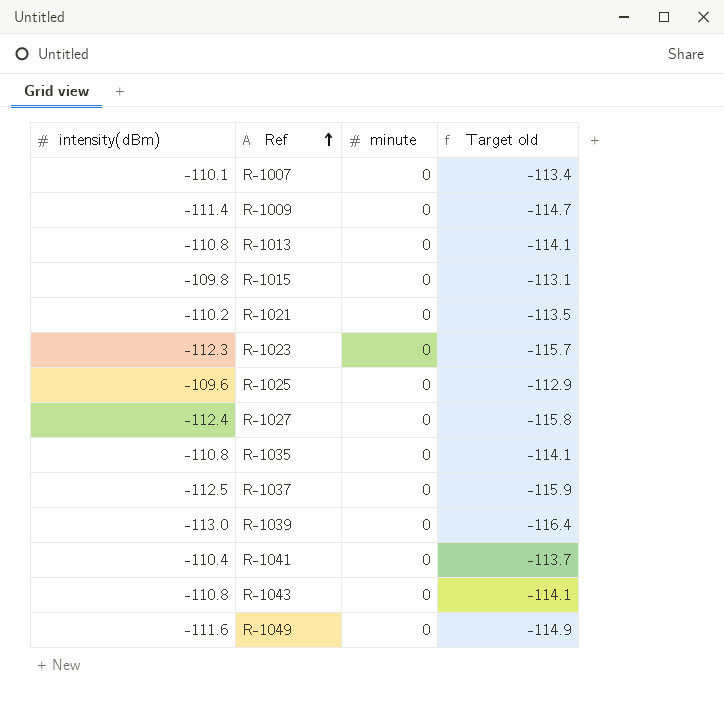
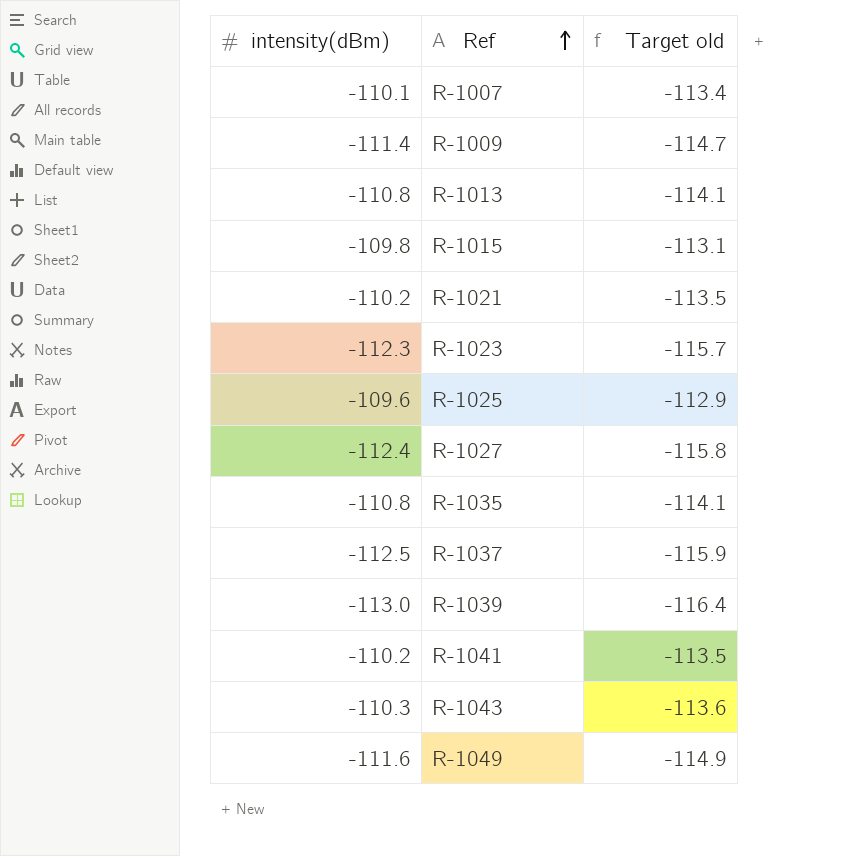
column minute | position: 3 -> none
R-1041 | intensity(dBm): -110.4 -> -110.2
R-1041 | Target old: -113.7 -> -113.5
R-1043 | intensity(dBm): -110.8 -> -110.3
R-1043 | Target old: -114.1 -> -113.6

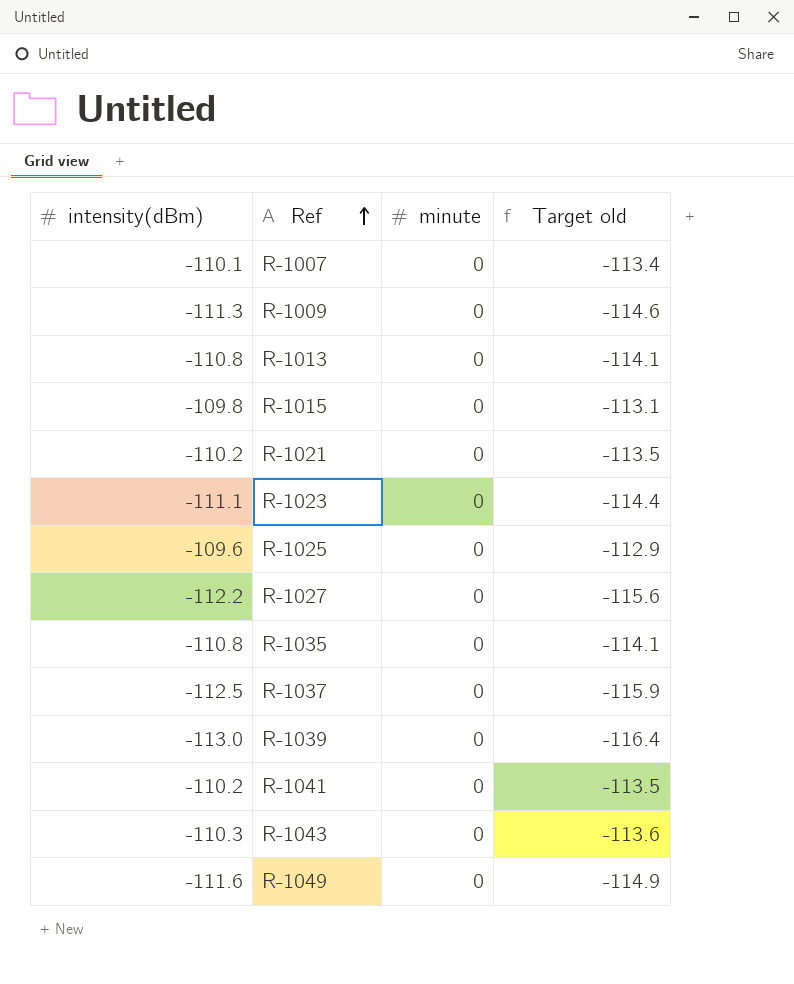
column minute | position: none -> 3
R-1009 | intensity(dBm): -111.4 -> -111.3
R-1009 | Target old: -114.7 -> -114.6
R-1023 | intensity(dBm): -112.3 -> -111.1
R-1023 | Target old: -115.7 -> -114.4
R-1027 | intensity(dBm): -112.4 -> -112.2
R-1027 | Target old: -115.8 -> -115.6

